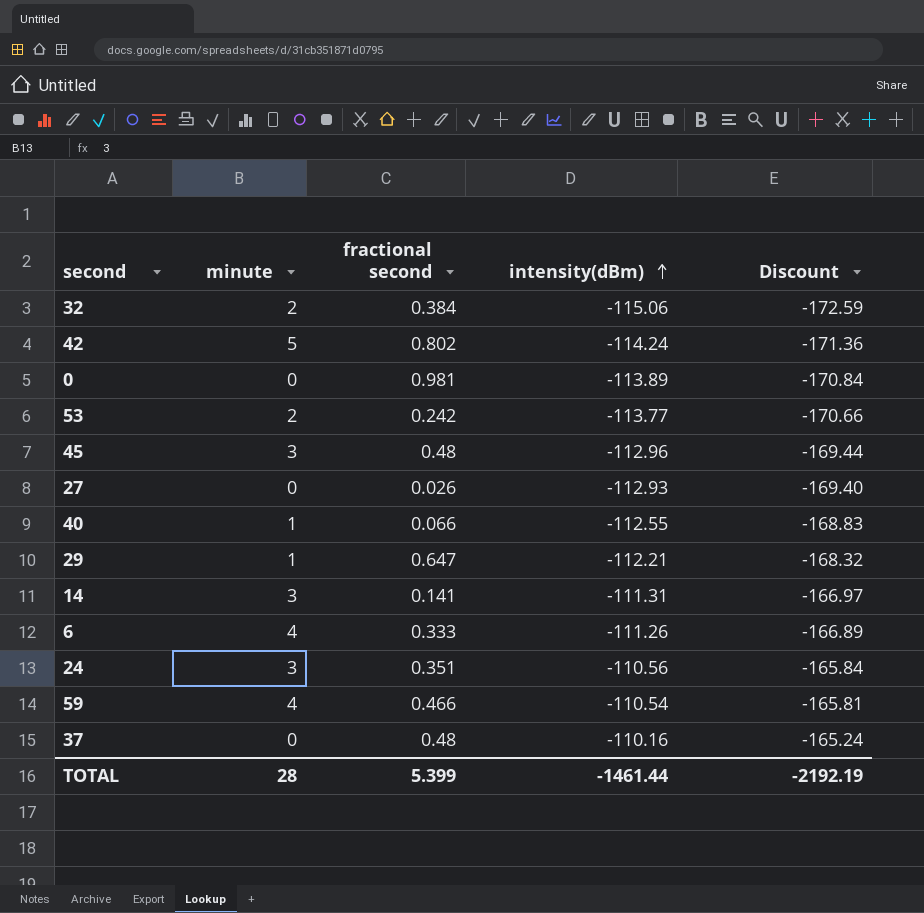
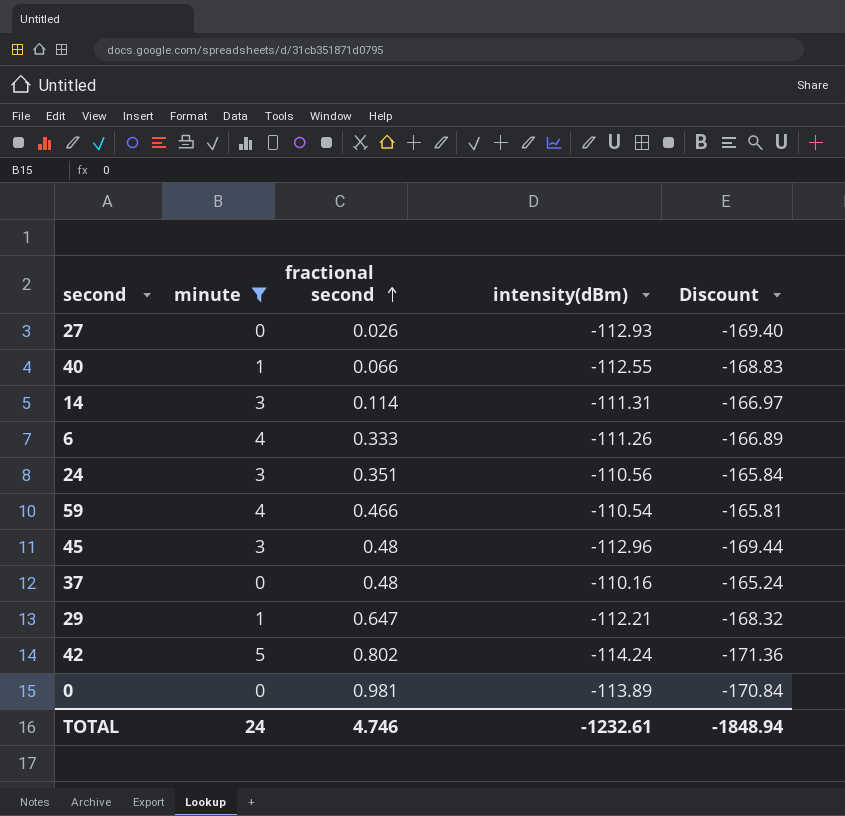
filter: none -> minute != 2
row order: intensity(dBm) ascending -> fractional second ascending
14 | fractional second: 0.141 -> 0.114
TOTAL | minute: 28 -> 24
TOTAL | fractional second: 5.399 -> 4.746
TOTAL | intensity(dBm): -1461.44 -> -1232.61
TOTAL | Discount: -2192.19 -> -1848.94

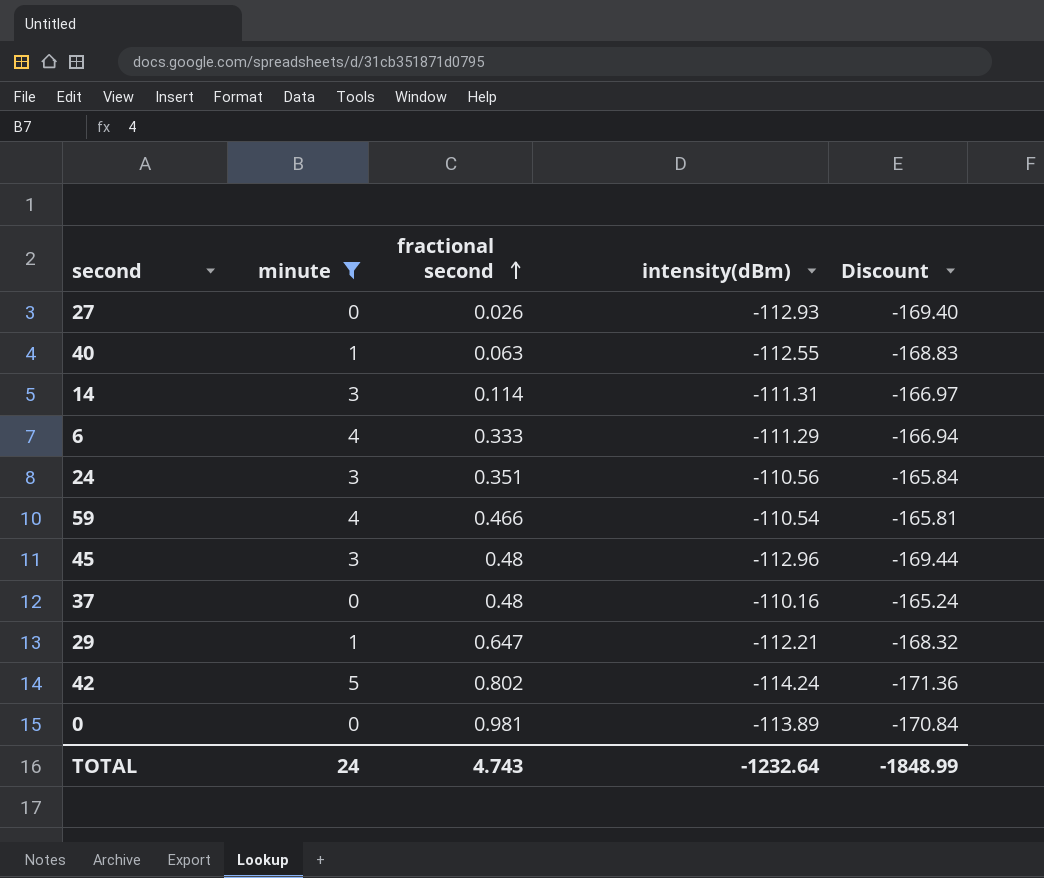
40 | fractional second: 0.066 -> 0.063
6 | intensity(dBm): -111.26 -> -111.29
6 | Discount: -166.89 -> -166.94
TOTAL | fractional second: 4.746 -> 4.743
TOTAL | intensity(dBm): -1232.61 -> -1232.64
TOTAL | Discount: -1848.94 -> -1848.99

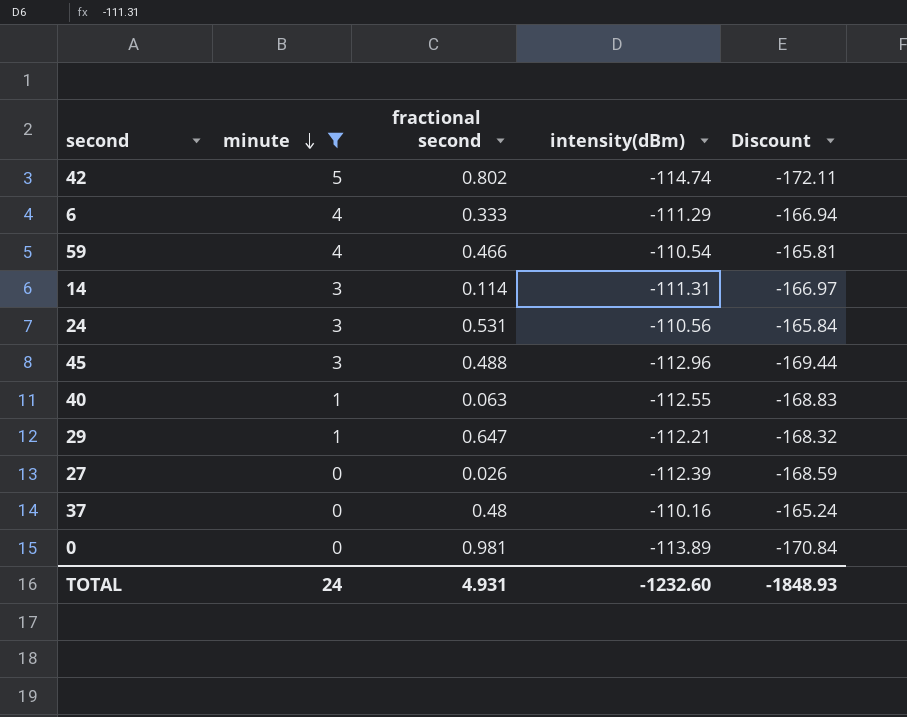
row order: fractional second ascending -> minute descending
42 | intensity(dBm): -114.24 -> -114.74
42 | Discount: -171.36 -> -172.11
24 | fractional second: 0.351 -> 0.531
45 | fractional second: 0.48 -> 0.488
27 | intensity(dBm): -112.93 -> -112.39
27 | Discount: -169.40 -> -168.59
TOTAL | fractional second: 4.743 -> 4.931
TOTAL | intensity(dBm): -1232.64 -> -1232.60
TOTAL | Discount: -1848.99 -> -1848.93

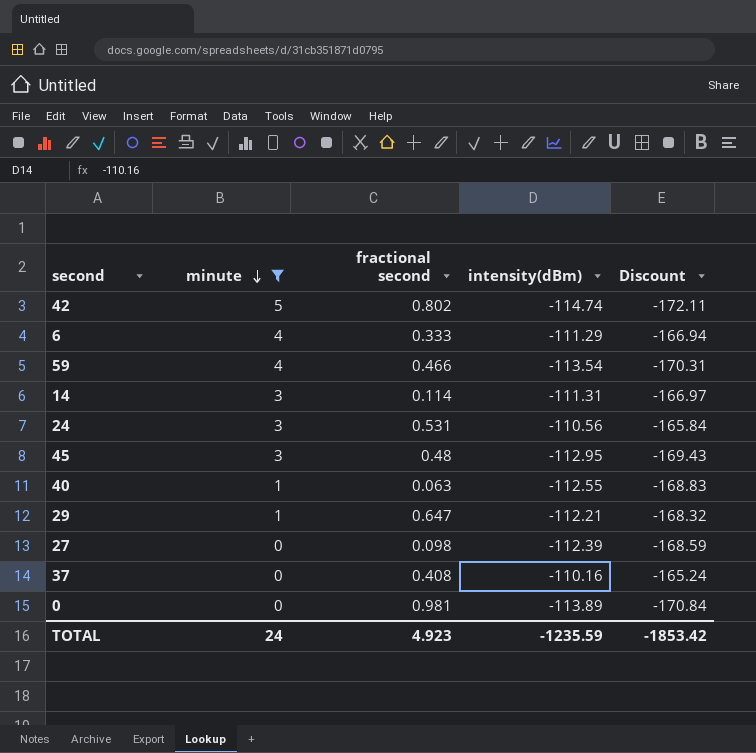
59 | intensity(dBm): -110.54 -> -113.54
59 | Discount: -165.81 -> -170.31
45 | fractional second: 0.488 -> 0.48
45 | intensity(dBm): -112.96 -> -112.95
45 | Discount: -169.44 -> -169.43
27 | fractional second: 0.026 -> 0.098
37 | fractional second: 0.48 -> 0.408
TOTAL | fractional second: 4.931 -> 4.923
TOTAL | intensity(dBm): -1232.60 -> -1235.59
TOTAL | Discount: -1848.93 -> -1853.42

